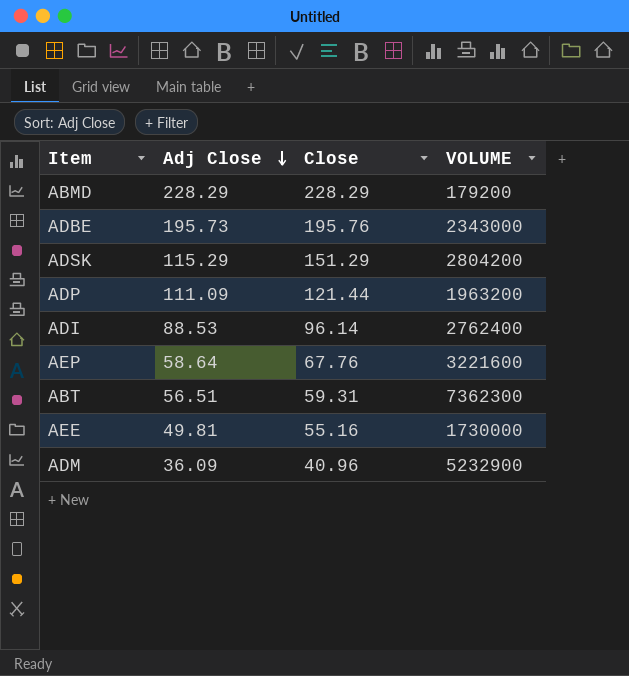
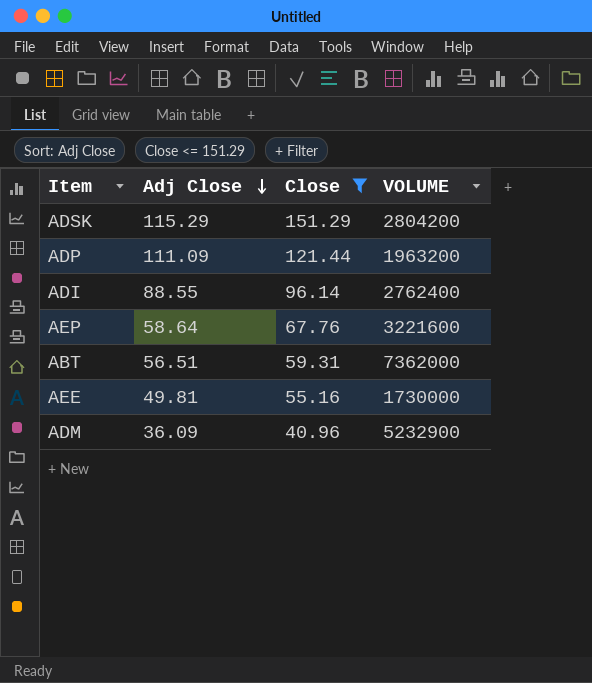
filter: none -> Close <= 151.29
ADI | Adj Close: 88.53 -> 88.55
ABT | VOLUME: 7362300 -> 7362000

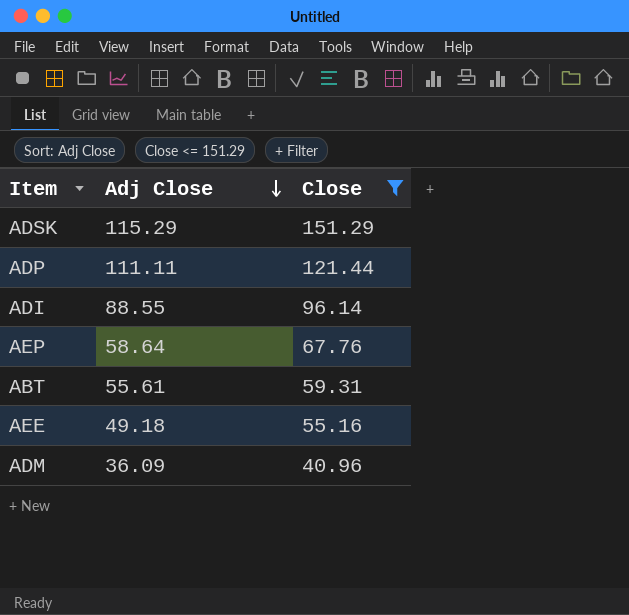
column VOLUME | position: 4 -> none
ADP | Adj Close: 111.09 -> 111.11
ABT | Adj Close: 56.51 -> 55.61
AEE | Adj Close: 49.81 -> 49.18

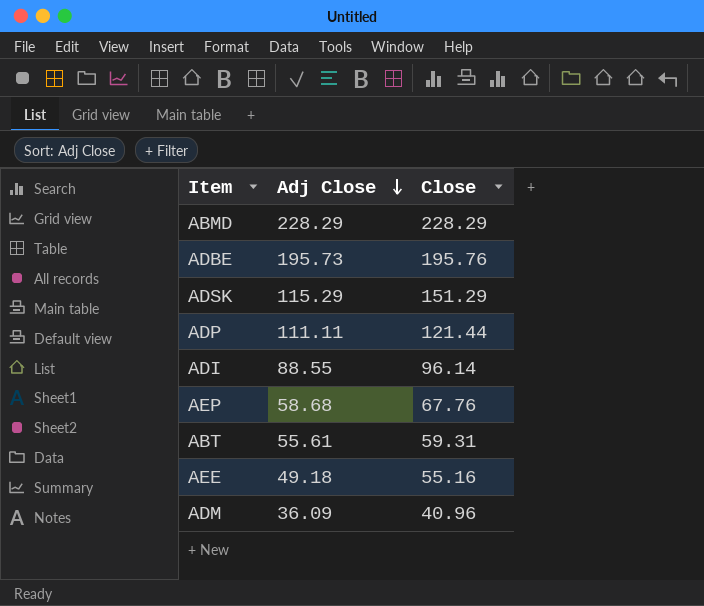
filter: Close <= 151.29 -> none
AEP | Adj Close: 58.64 -> 58.68

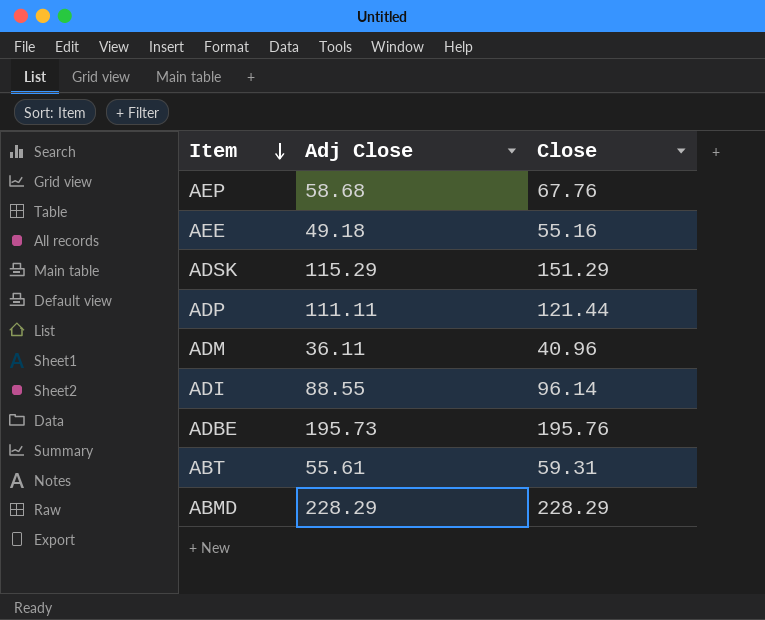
row order: Adj Close descending -> Item descending
ADM | Adj Close: 36.09 -> 36.11

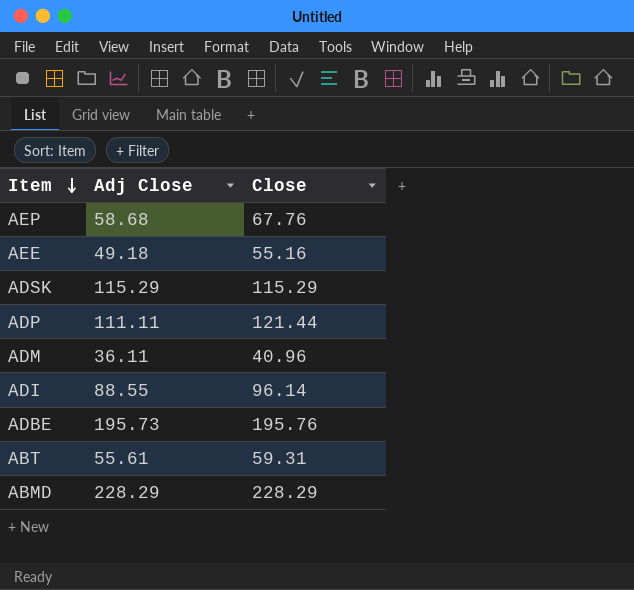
ADSK | Close: 151.29 -> 115.29

